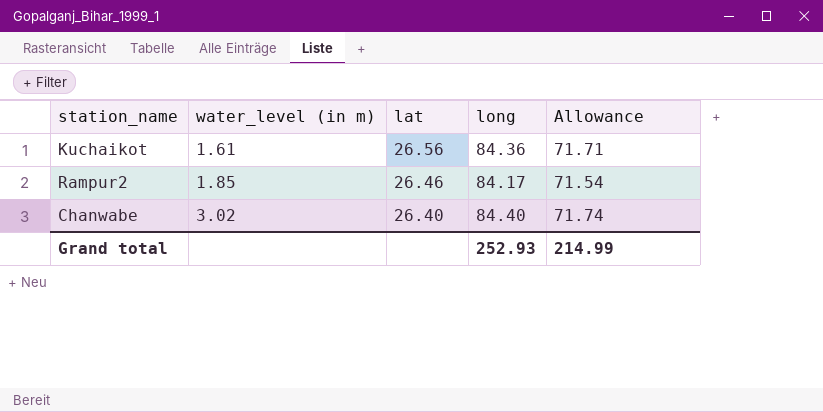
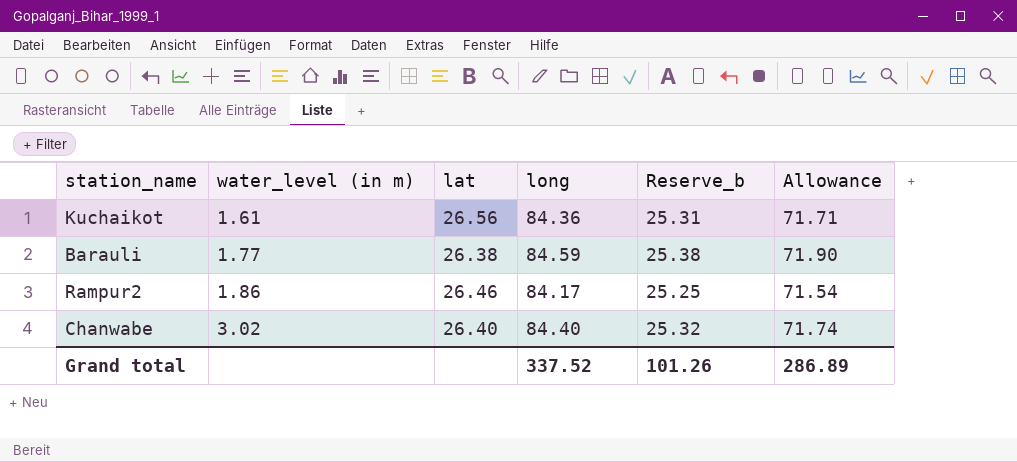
column Reserve_b | formula: none -> [long] * 0.3
row Barauli: none -> 1.77 | 26.38 | 84.59 | 25.38 | 71.90
Rampur2 | water_level (in m): 1.85 -> 1.86
Grand total | long: 252.93 -> 337.52
Grand total | Allowance: 214.99 -> 286.89

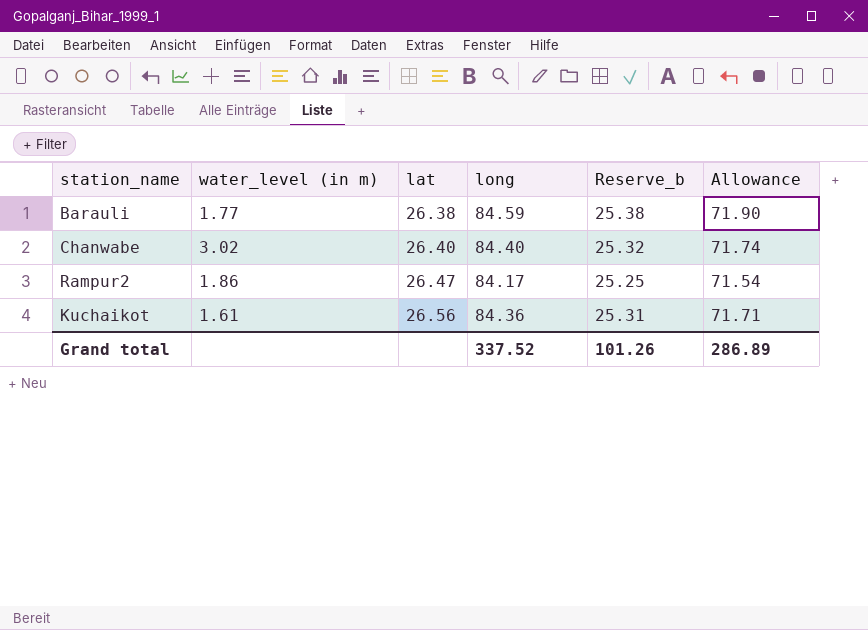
row order: water_level (in m) ascending -> lat ascending
Rampur2 | lat: 26.46 -> 26.47

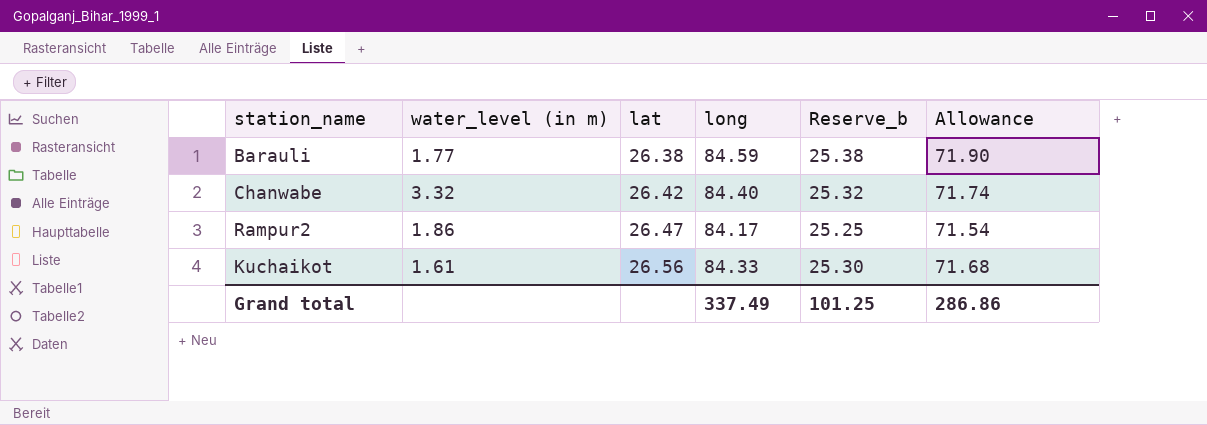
Chanwabe | water_level (in m): 3.02 -> 3.32
Chanwabe | lat: 26.40 -> 26.42
Kuchaikot | long: 84.36 -> 84.33
Kuchaikot | Reserve_b: 25.31 -> 25.30
Kuchaikot | Allowance: 71.71 -> 71.68
Grand total | long: 337.52 -> 337.49
Grand total | Reserve_b: 101.26 -> 101.25
Grand total | Allowance: 286.89 -> 286.86

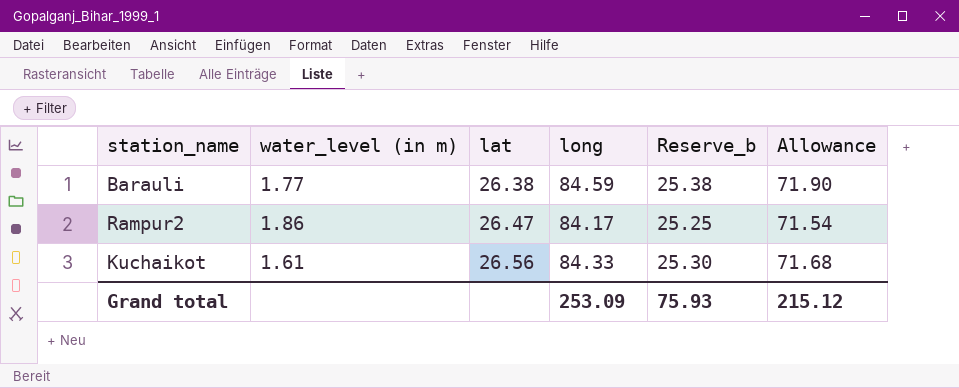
row Chanwabe: 3.32 | 26.42 | 84.40 | 25.32 | 71.74 -> none
Grand total | long: 337.49 -> 253.09
Grand total | Reserve_b: 101.25 -> 75.93
Grand total | Allowance: 286.86 -> 215.12

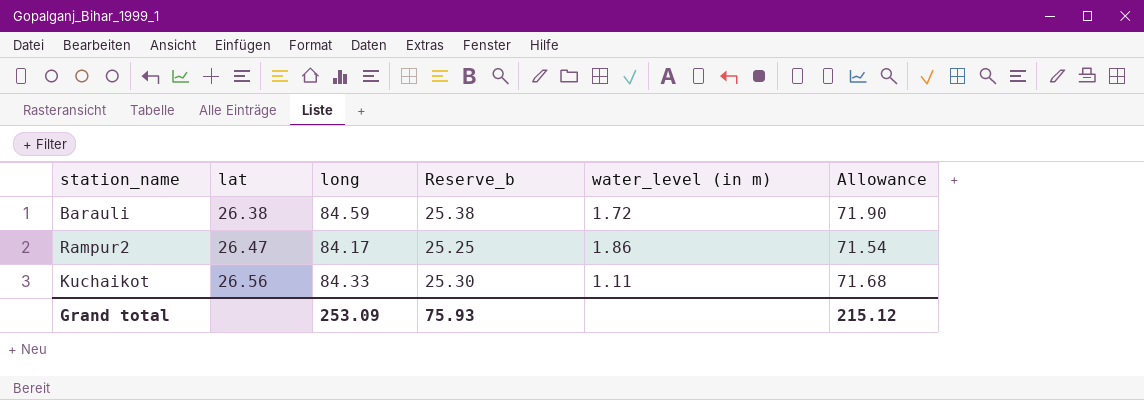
column water_level (in m) | position: 2 -> 5
Barauli | water_level (in m): 1.77 -> 1.72
Kuchaikot | water_level (in m): 1.61 -> 1.11

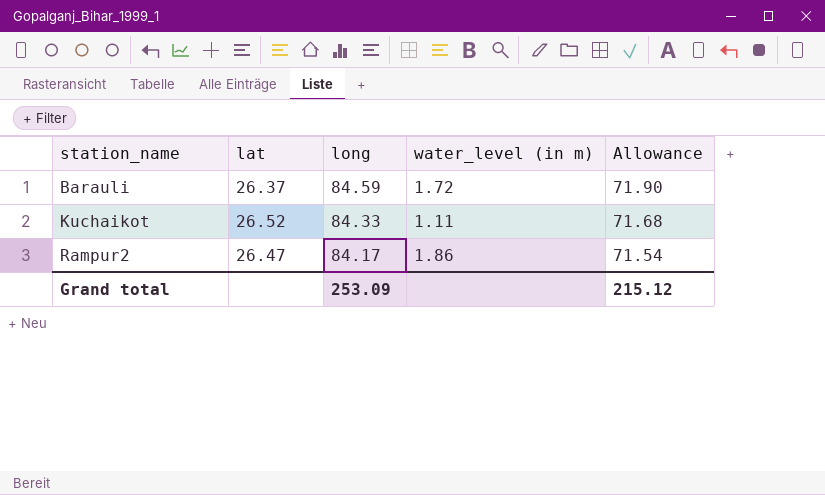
row order: lat ascending -> station_name ascending
column Reserve_b | formula: [long] * 0.3 -> none
Barauli | lat: 26.38 -> 26.37
Kuchaikot | lat: 26.56 -> 26.52

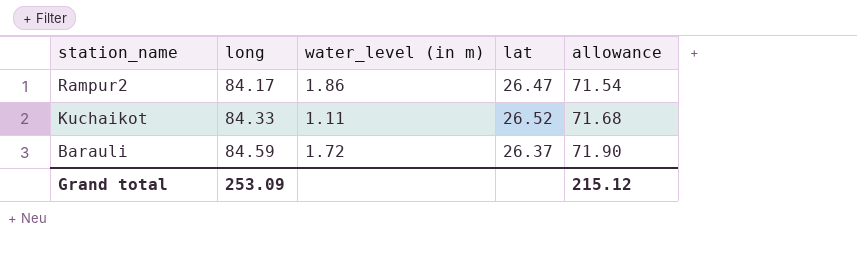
row order: station_name ascending -> station_name descending
column lat | position: 2 -> 4
column name: Allowance -> allowance

